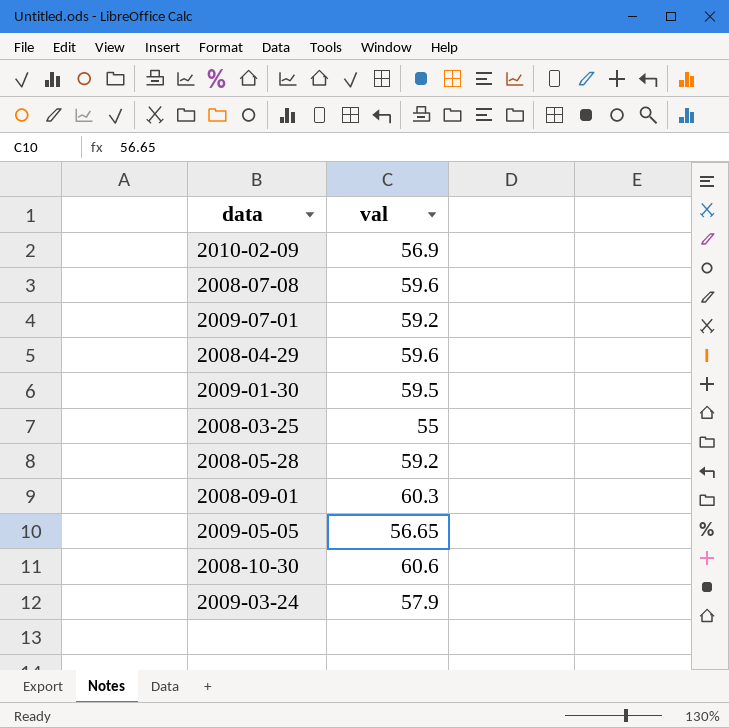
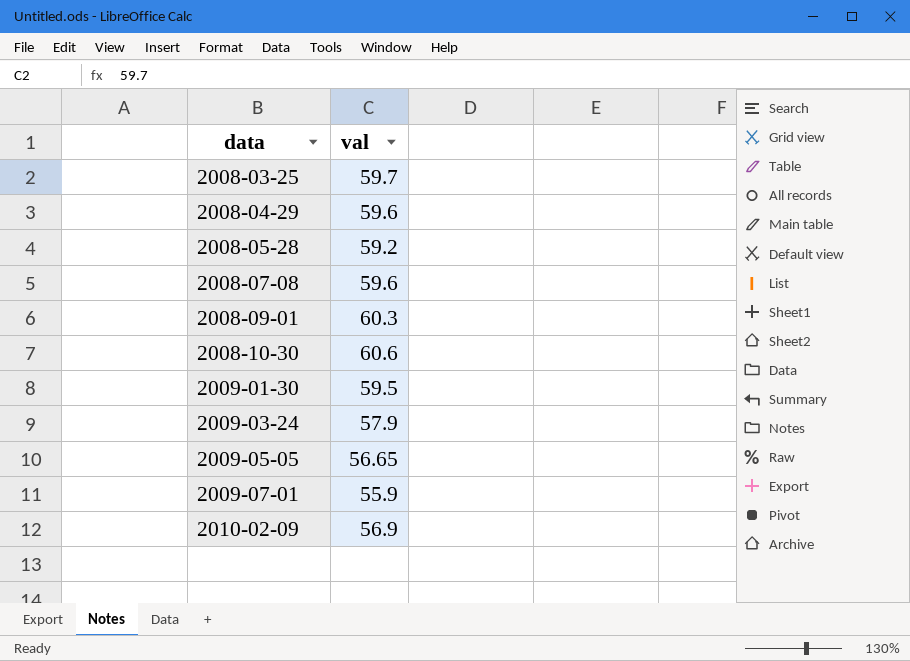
row order: none -> data ascending
2008-03-25 | val: 55 -> 59.7
2009-07-01 | val: 59.2 -> 55.9

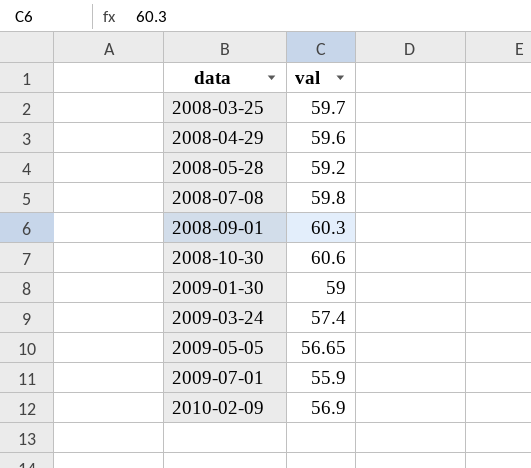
2008-07-08 | val: 59.6 -> 59.8
2009-01-30 | val: 59.5 -> 59
2009-03-24 | val: 57.9 -> 57.4

